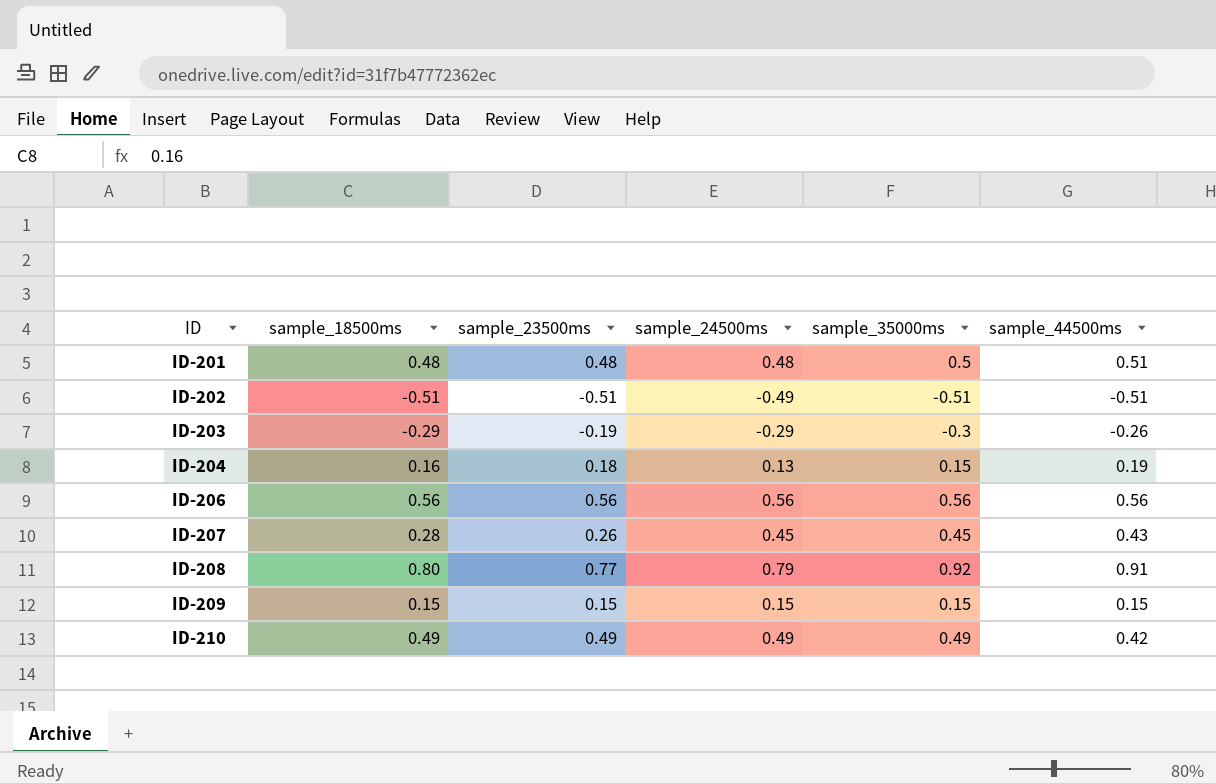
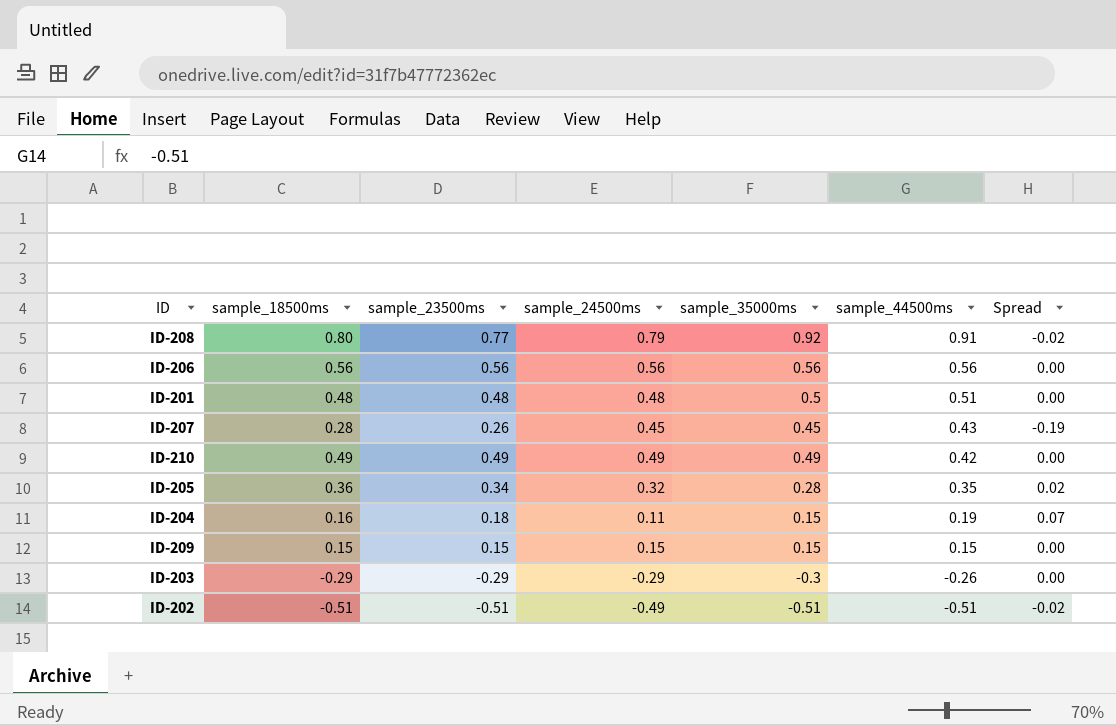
row order: ID ascending -> sample_44500ms descending
column Spread | formula: none -> [sample_23500ms] - [sample_24500ms]
row ID-205: none -> 0.36 | 0.34 | 0.32 | 0.28 | 0.35 | 0.02
ID-204 | sample_24500ms: 0.13 -> 0.11
ID-203 | sample_23500ms: -0.19 -> -0.29

